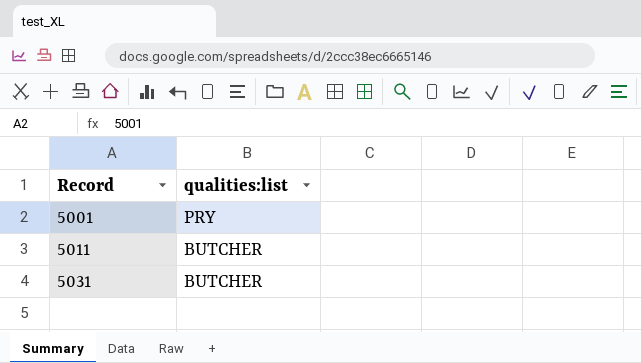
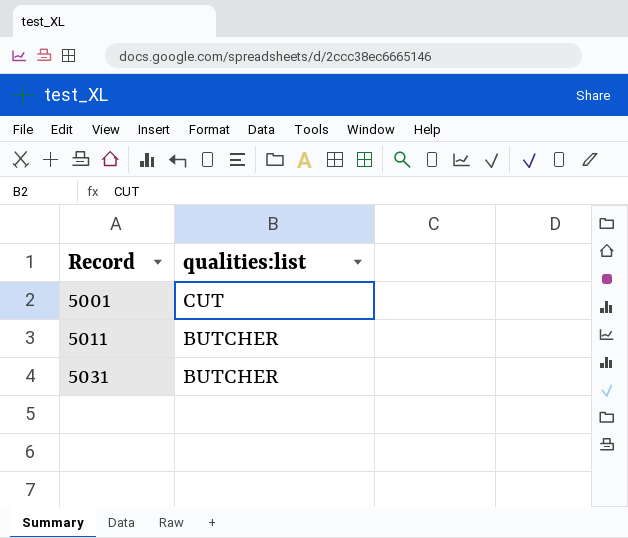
5001 | qualities:list: PRY -> CUT

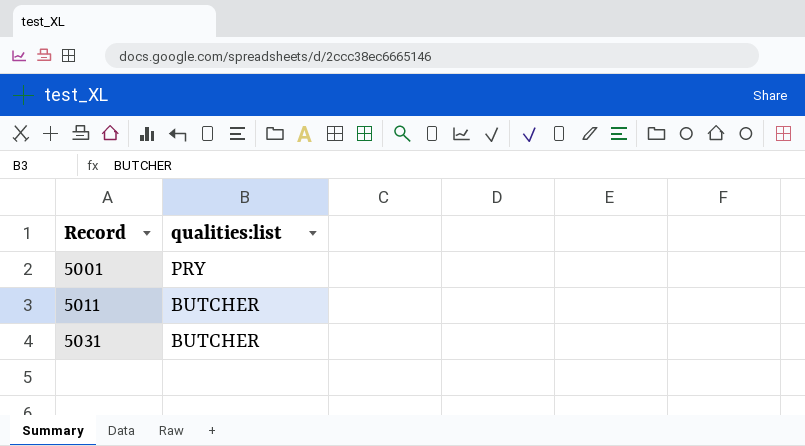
5001 | qualities:list: CUT -> PRY

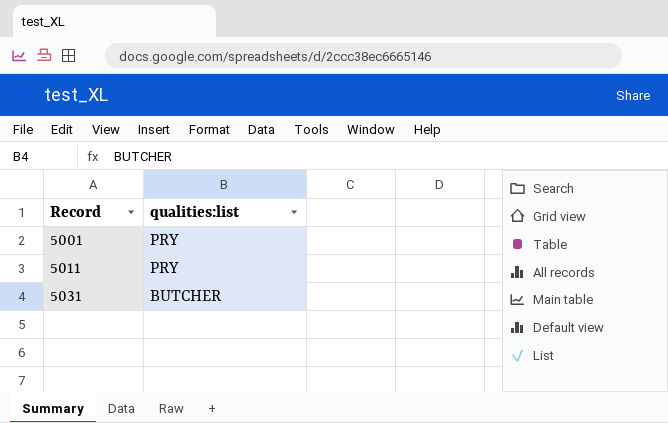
5011 | qualities:list: BUTCHER -> PRY

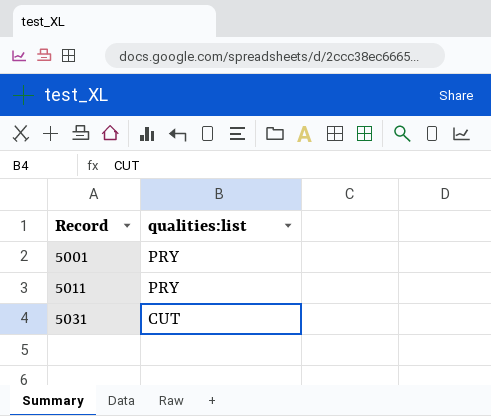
5031 | qualities:list: BUTCHER -> CUT

